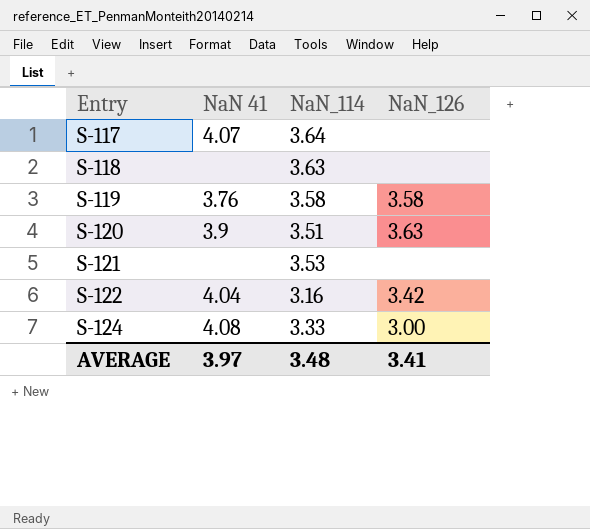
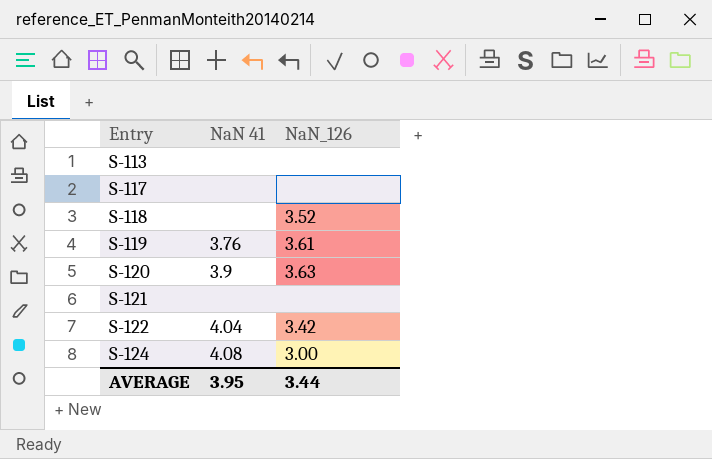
column NaN_114 | position: 3 -> none
row S-113: none -> none | none
S-117 | NaN 41: 4.07 -> none
S-118 | NaN_126: none -> 3.52
S-119 | NaN_126: 3.58 -> 3.61
AVERAGE | NaN 41: 3.97 -> 3.95
AVERAGE | NaN_126: 3.41 -> 3.44

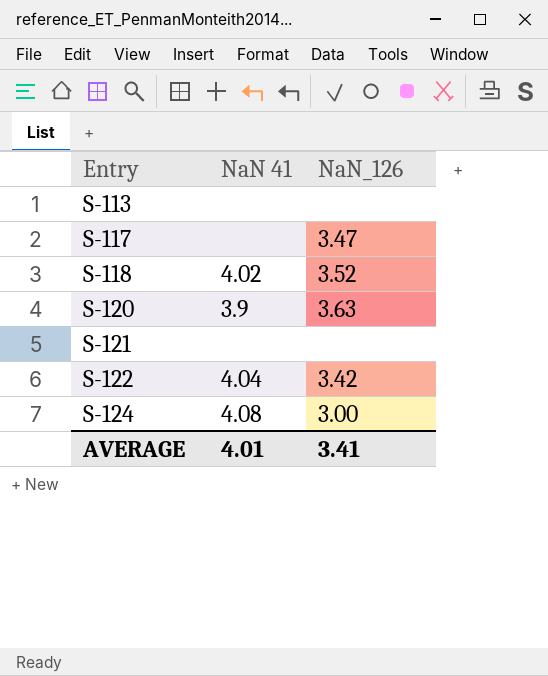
row S-119: 3.76 | 3.61 -> none
S-117 | NaN_126: none -> 3.47
S-118 | NaN 41: none -> 4.02
AVERAGE | NaN 41: 3.95 -> 4.01
AVERAGE | NaN_126: 3.44 -> 3.41

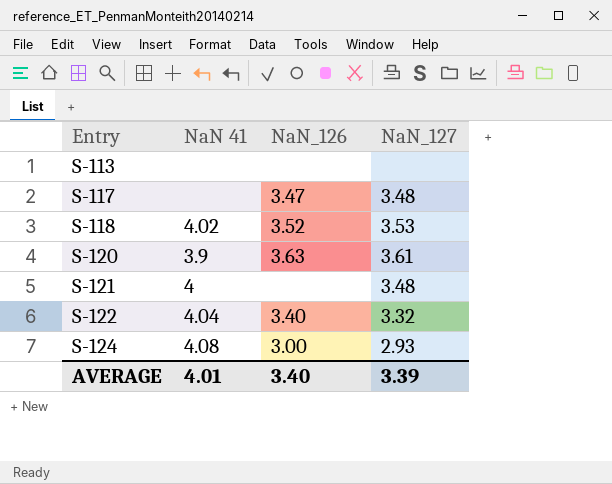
column NaN_127 | position: none -> 4
S-121 | NaN 41: none -> 4
S-122 | NaN_126: 3.42 -> 3.40
AVERAGE | NaN_126: 3.41 -> 3.40

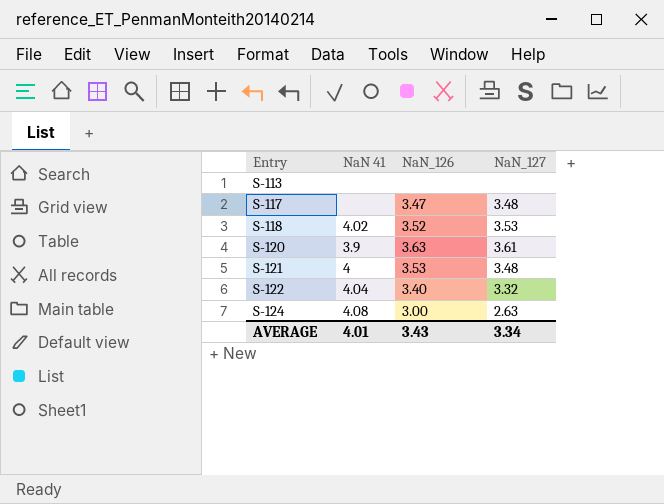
S-121 | NaN_126: none -> 3.53
S-124 | NaN_127: 2.93 -> 2.63
AVERAGE | NaN_126: 3.40 -> 3.43
AVERAGE | NaN_127: 3.39 -> 3.34

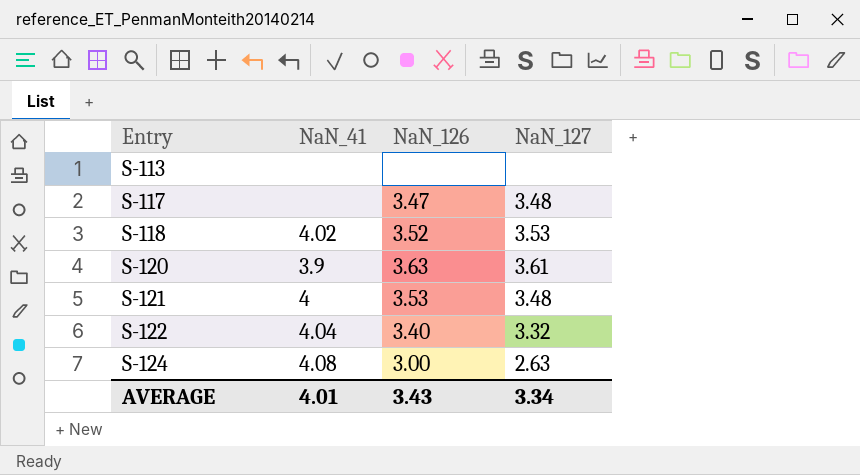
column name: NaN 41 -> NaN_41

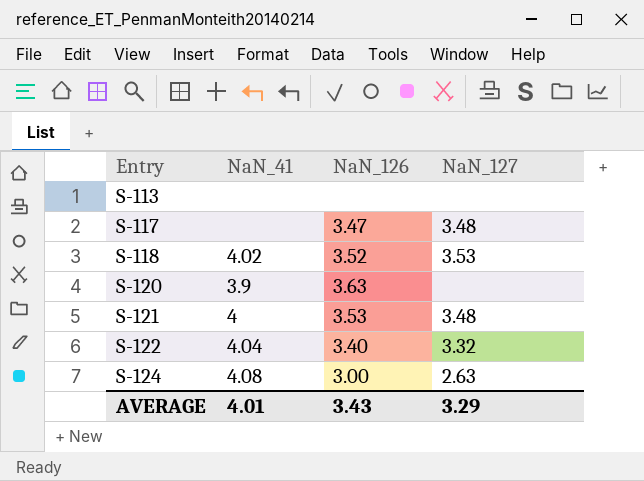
S-120 | NaN_127: 3.61 -> none
AVERAGE | NaN_127: 3.34 -> 3.29

